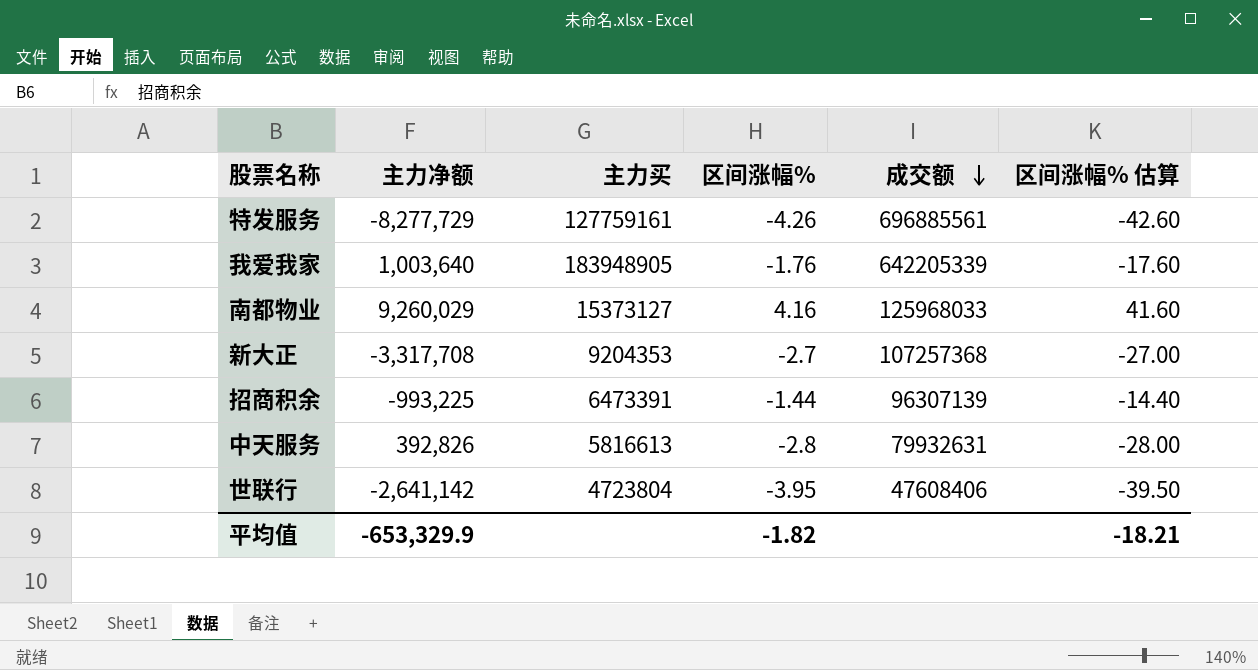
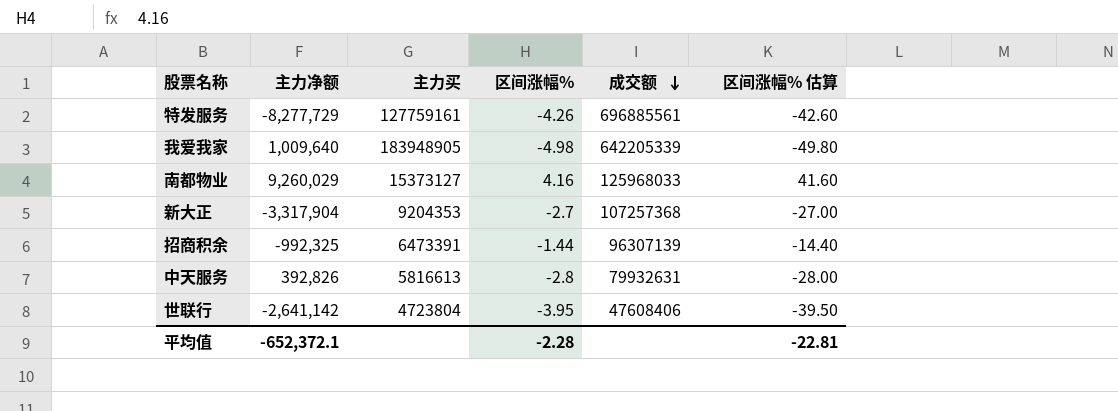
我爱我家 | 主力净额: 1,003,640 -> 1,009,640
我爱我家 | 区间涨幅%: -1.76 -> -4.98
我爱我家 | 区间涨幅% 估算: -17.60 -> -49.80
新大正 | 主力净额: -3,317,708 -> -3,317,904
招商积余 | 主力净额: -993,225 -> -992,325
平均值 | 主力净额: -653,329.9 -> -652,372.1
平均值 | 区间涨幅%: -1.82 -> -2.28
平均值 | 区间涨幅% 估算: -18.21 -> -22.81

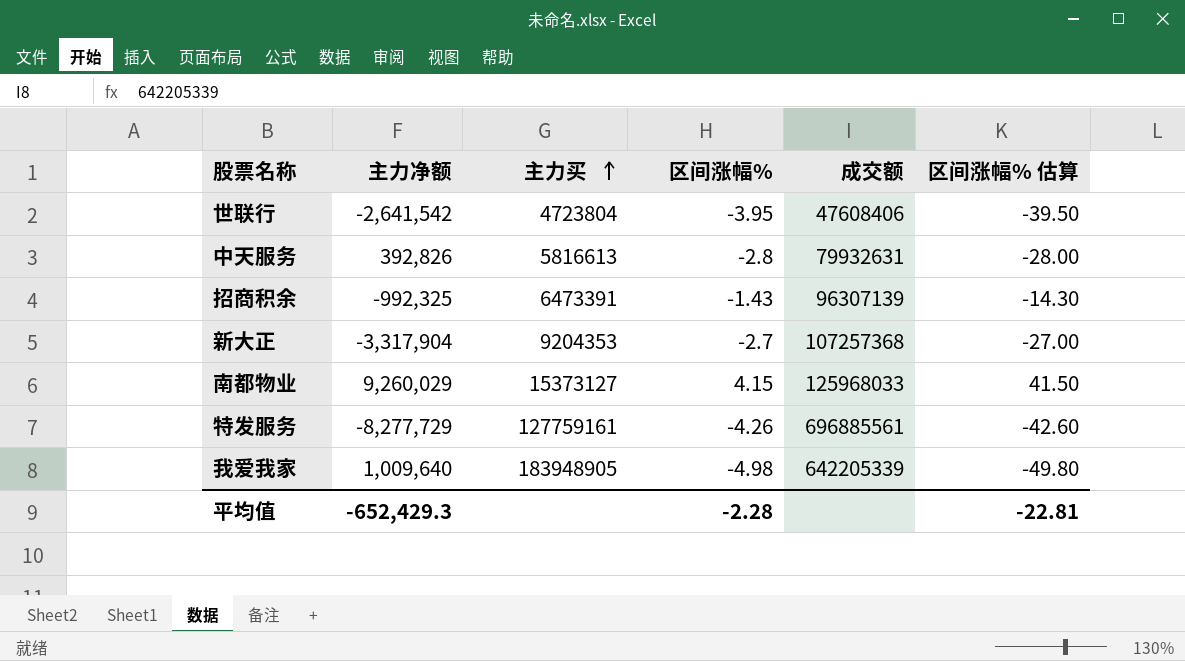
row order: 成交额 descending -> 主力买 ascending
世联行 | 主力净额: -2,641,142 -> -2,641,542
招商积余 | 区间涨幅%: -1.44 -> -1.43
招商积余 | 区间涨幅% 估算: -14.40 -> -14.30
南都物业 | 区间涨幅%: 4.16 -> 4.15
南都物业 | 区间涨幅% 估算: 41.60 -> 41.50
平均值 | 主力净额: -652,372.1 -> -652,429.3

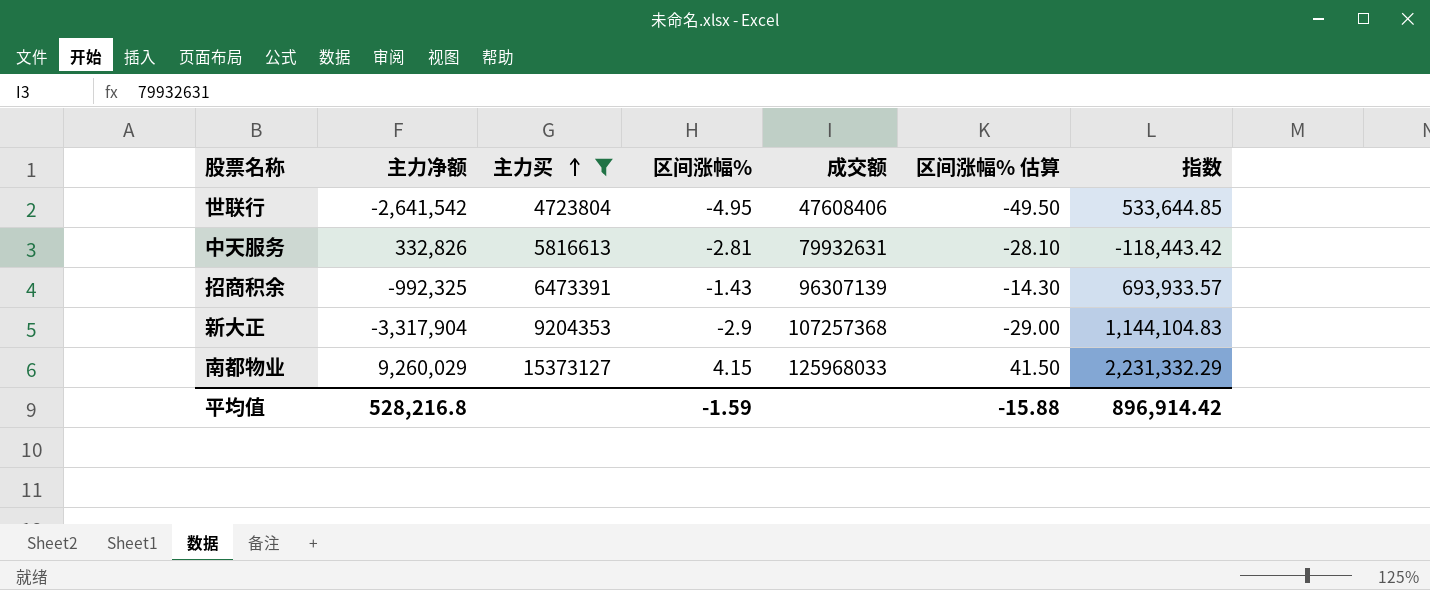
filter: none -> 主力买 <= 15373127
column 指数 | formula: none -> [主力净额] / [区间涨幅%]
世联行 | 区间涨幅%: -3.95 -> -4.95
世联行 | 区间涨幅% 估算: -39.50 -> -49.50
中天服务 | 主力净额: 392,826 -> 332,826
中天服务 | 区间涨幅%: -2.8 -> -2.81
中天服务 | 区间涨幅% 估算: -28.00 -> -28.10
新大正 | 区间涨幅%: -2.7 -> -2.9
新大正 | 区间涨幅% 估算: -27.00 -> -29.00
平均值 | 主力净额: -652,429.3 -> 528,216.8
平均值 | 区间涨幅%: -2.28 -> -1.59
平均值 | 区间涨幅% 估算: -22.81 -> -15.88

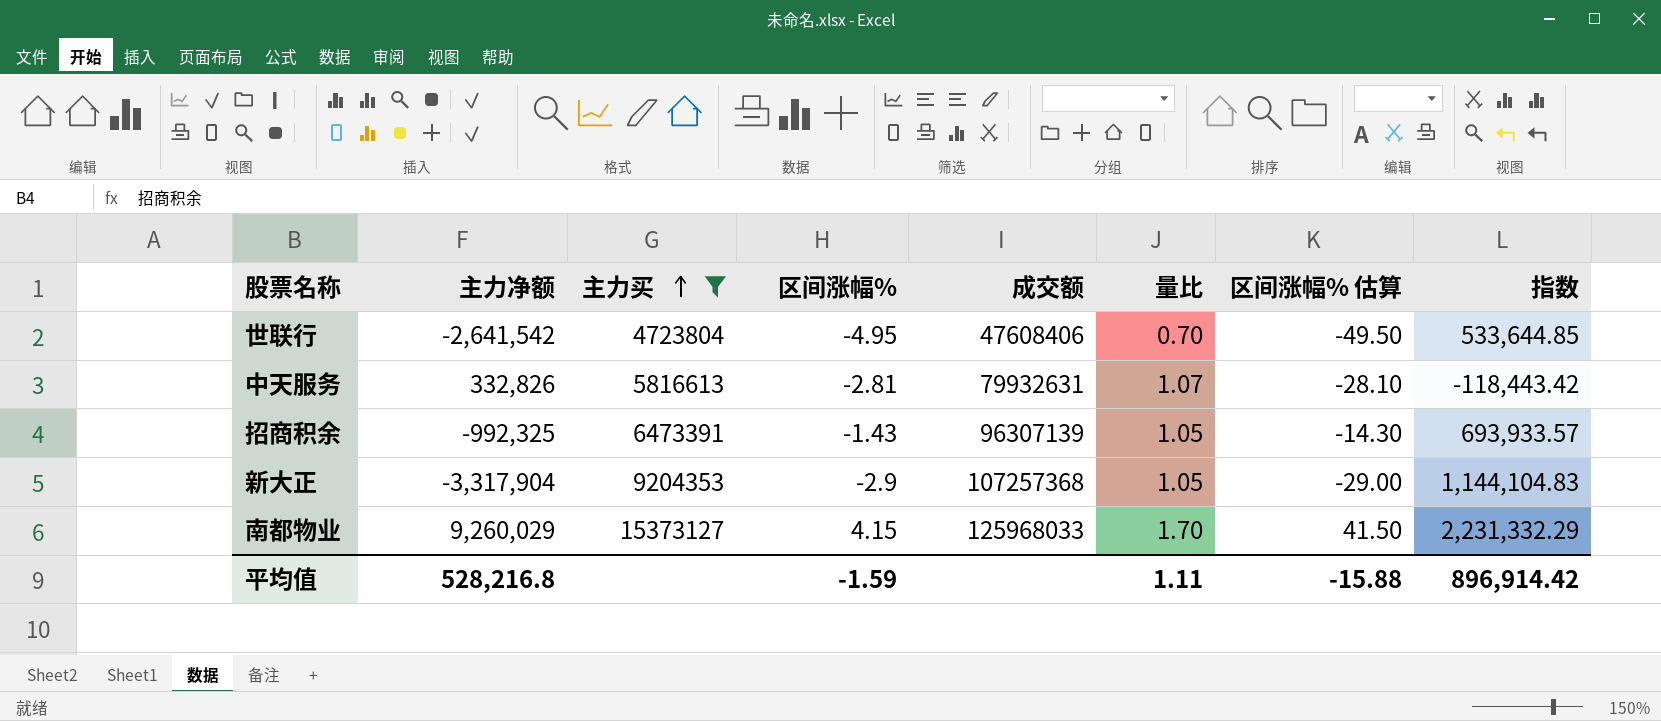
column 量比 | position: none -> 6

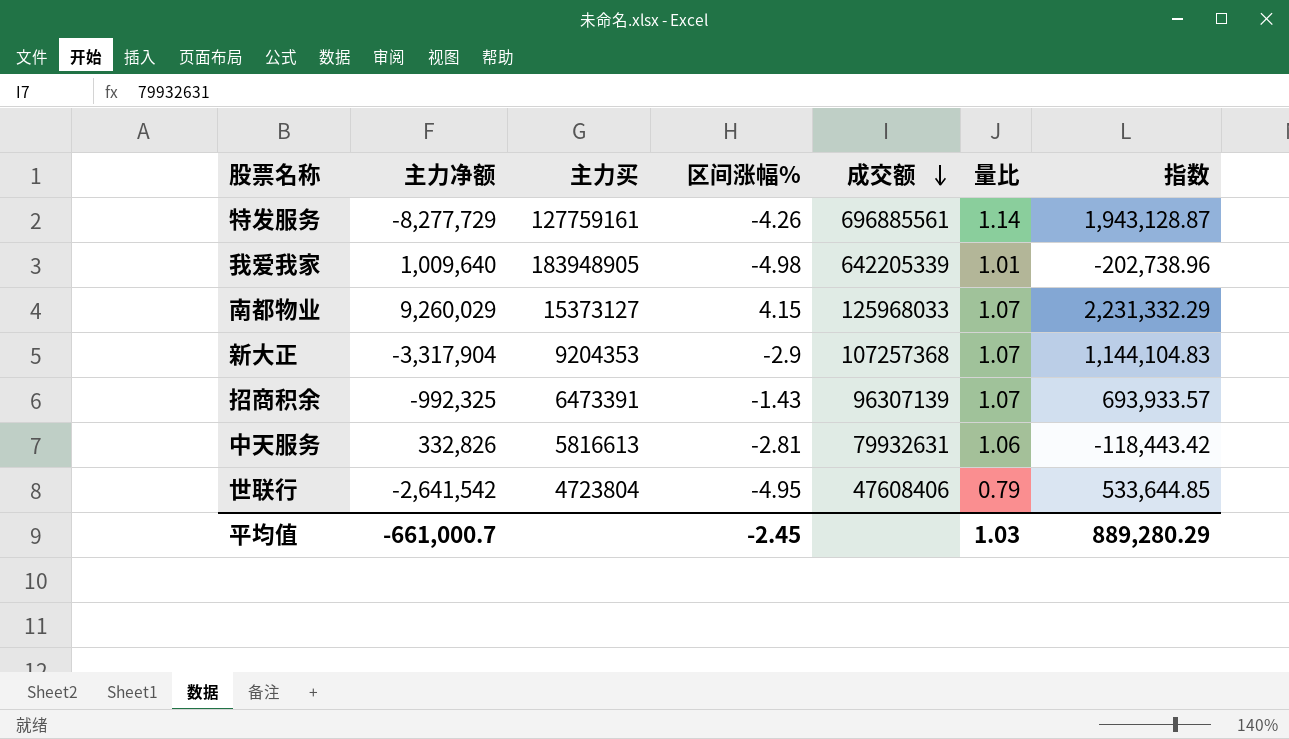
filter: 主力买 <= 15373127 -> none
row order: 主力买 ascending -> 成交额 descending
column 区间涨幅% 估算 | formula: [区间涨幅%] * 10 -> none
南都物业 | 量比: 1.70 -> 1.07
新大正 | 量比: 1.05 -> 1.07
招商积余 | 量比: 1.05 -> 1.07
中天服务 | 量比: 1.07 -> 1.06
世联行 | 量比: 0.70 -> 0.79
平均值 | 主力净额: 528,216.8 -> -661,000.7
平均值 | 区间涨幅%: -1.59 -> -2.45
平均值 | 量比: 1.11 -> 1.03
平均值 | 指数: 896,914.42 -> 889,280.29

